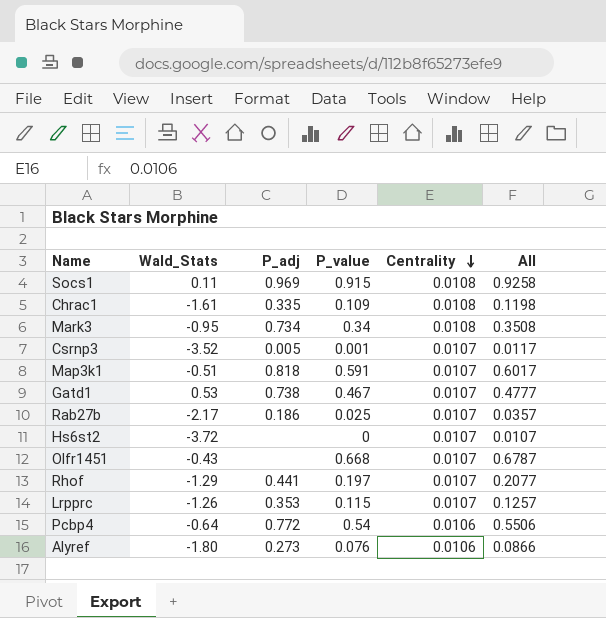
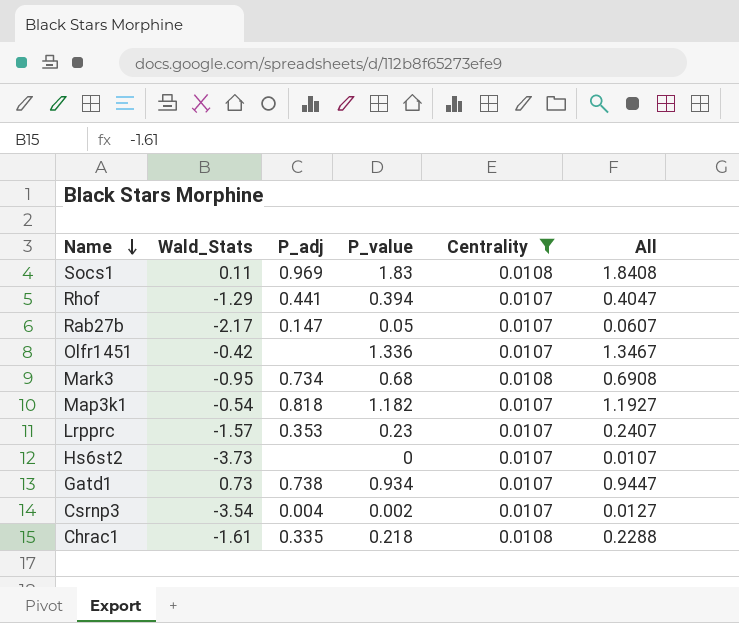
filter: none -> Centrality != 0.0106
row order: Centrality descending -> Name descending
Socs1 | P_value: 0.915 -> 1.83
Socs1 | All: 0.9258 -> 1.8408
Rhof | P_value: 0.197 -> 0.394
Rhof | All: 0.2077 -> 0.4047
Rab27b | P_adj: 0.186 -> 0.147
Rab27b | P_value: 0.025 -> 0.05
Rab27b | All: 0.0357 -> 0.0607
Olfr1451 | Wald_Stats: -0.43 -> -0.42
Olfr1451 | P_value: 0.668 -> 1.336
Olfr1451 | All: 0.6787 -> 1.3467
Mark3 | P_value: 0.34 -> 0.68
Mark3 | All: 0.3508 -> 0.6908
Map3k1 | Wald_Stats: -0.51 -> -0.54
Map3k1 | P_value: 0.591 -> 1.182
Map3k1 | All: 0.6017 -> 1.1927
Lrpprc | Wald_Stats: -1.26 -> -1.57
Lrpprc | P_value: 0.115 -> 0.23
Lrpprc | All: 0.1257 -> 0.2407
Hs6st2 | Wald_Stats: -3.72 -> -3.73
Gatd1 | Wald_Stats: 0.53 -> 0.73
Gatd1 | P_value: 0.467 -> 0.934
Gatd1 | All: 0.4777 -> 0.9447
Csrnp3 | Wald_Stats: -3.52 -> -3.54
Csrnp3 | P_adj: 0.005 -> 0.004
Csrnp3 | P_value: 0.001 -> 0.002
Csrnp3 | All: 0.0117 -> 0.0127
Chrac1 | P_value: 0.109 -> 0.218
Chrac1 | All: 0.1198 -> 0.2288

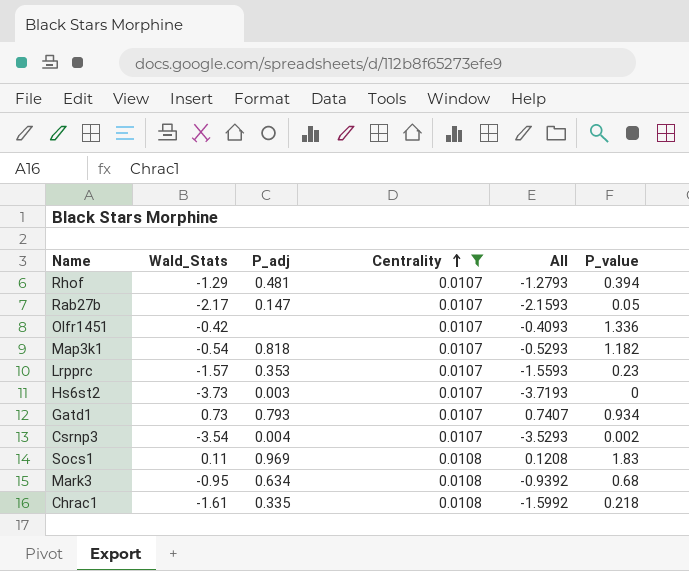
row order: Name descending -> Centrality ascending
column All | formula: [P_value] + [Centrality] -> [Wald_Stats] + [Centrality]
column P_value | position: 4 -> 6
Rhof | P_adj: 0.441 -> 0.481
Hs6st2 | P_adj: none -> 0.003
Gatd1 | P_adj: 0.738 -> 0.793
Mark3 | P_adj: 0.734 -> 0.634

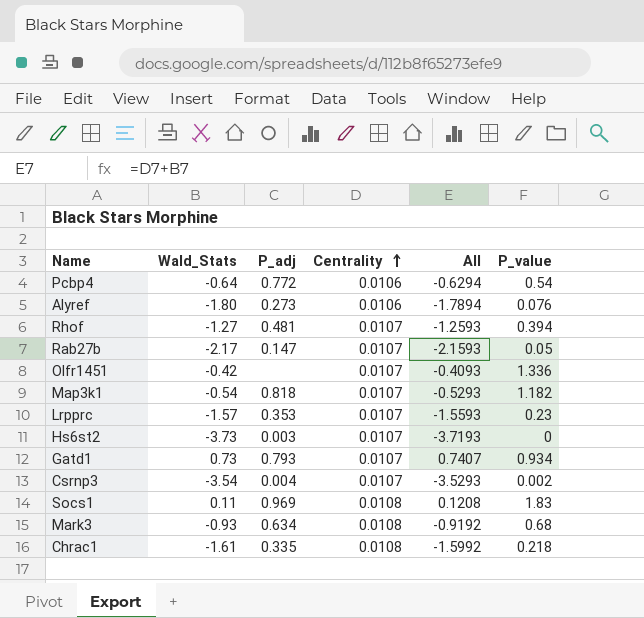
filter: Centrality != 0.0106 -> none
Rhof | Wald_Stats: -1.29 -> -1.27
Rhof | All: -1.2793 -> -1.2593
Mark3 | Wald_Stats: -0.95 -> -0.93
Mark3 | All: -0.9392 -> -0.9192

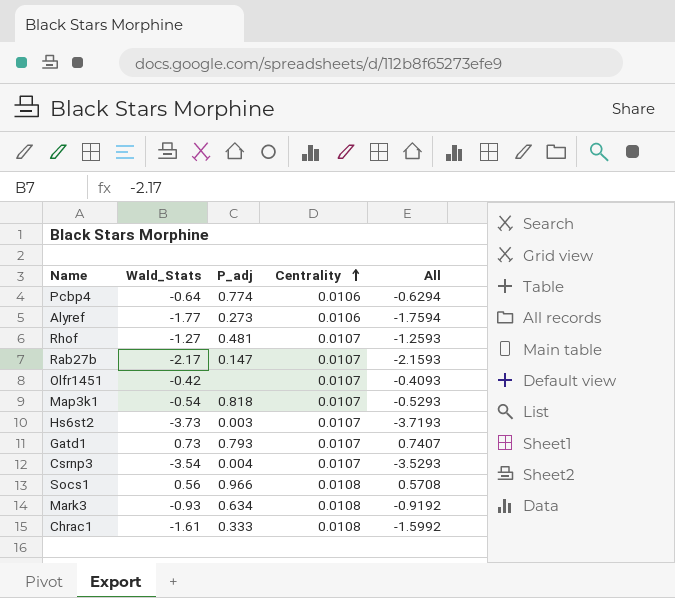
column P_value | position: 6 -> none
row Lrpprc: -1.57 | 0.353 | 0.0107 | -1.5593 | 0.23 -> none
Pcbp4 | P_adj: 0.772 -> 0.774
Alyref | Wald_Stats: -1.80 -> -1.77
Alyref | All: -1.7894 -> -1.7594
Socs1 | Wald_Stats: 0.11 -> 0.56
Socs1 | P_adj: 0.969 -> 0.966
Socs1 | All: 0.1208 -> 0.5708
Chrac1 | P_adj: 0.335 -> 0.333

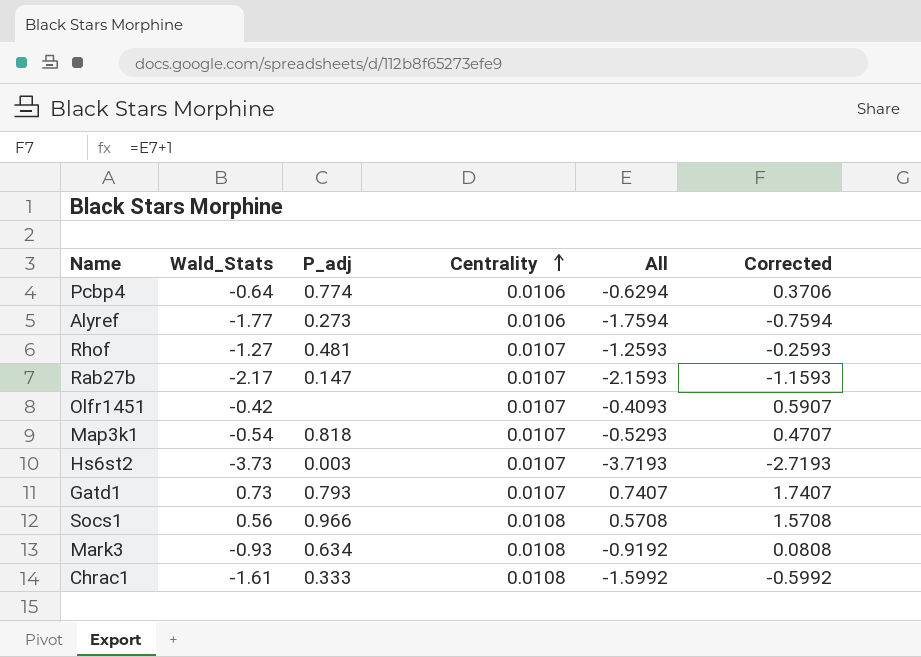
column Corrected | formula: none -> [All] + 1
row Csrnp3: -3.54 | 0.004 | 0.0107 | -3.5293 -> none

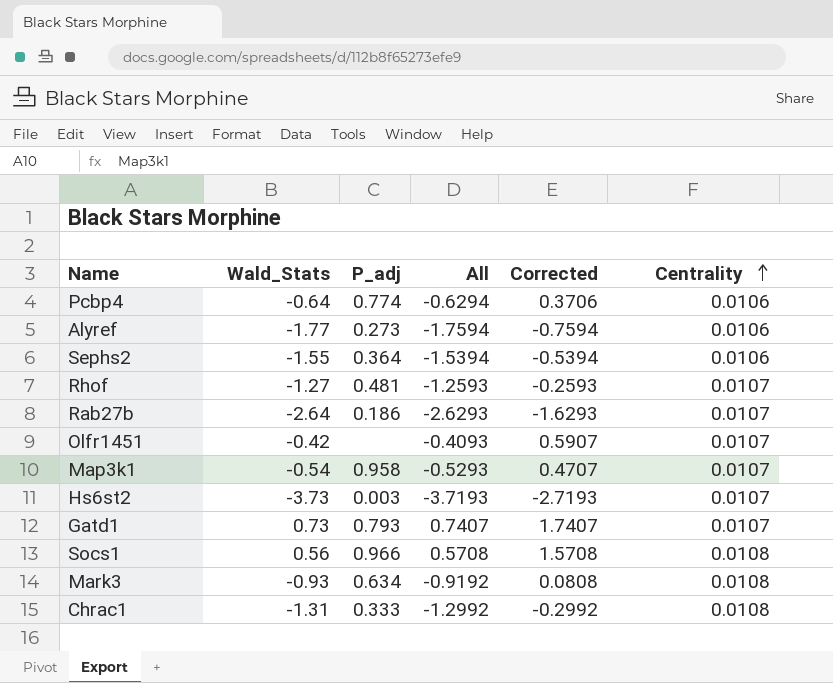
column Centrality | position: 4 -> 6
row Sephs2: none -> -1.55 | 0.364 | -1.5394 | -0.5394 | 0.0106
Rab27b | Wald_Stats: -2.17 -> -2.64
Rab27b | P_adj: 0.147 -> 0.186
Rab27b | All: -2.1593 -> -2.6293
Rab27b | Corrected: -1.1593 -> -1.6293
Map3k1 | P_adj: 0.818 -> 0.958
Chrac1 | Wald_Stats: -1.61 -> -1.31
Chrac1 | All: -1.5992 -> -1.2992
Chrac1 | Corrected: -0.5992 -> -0.2992

